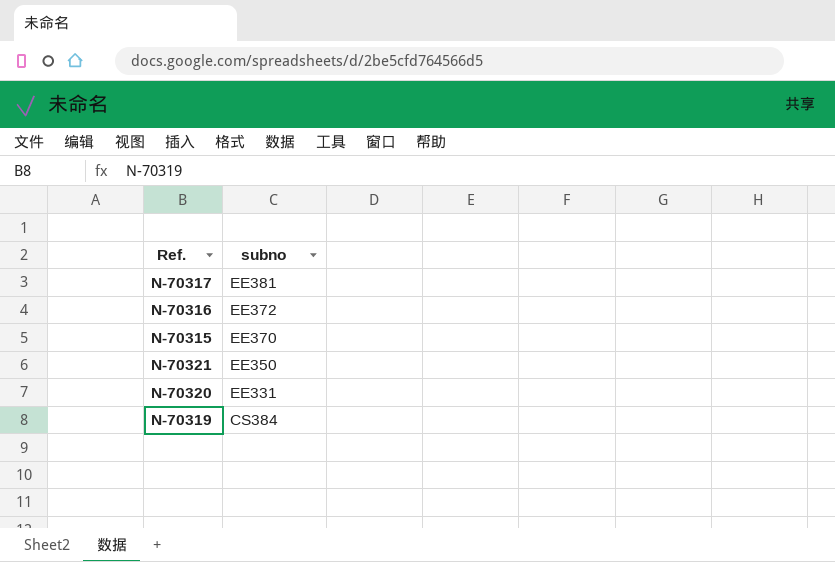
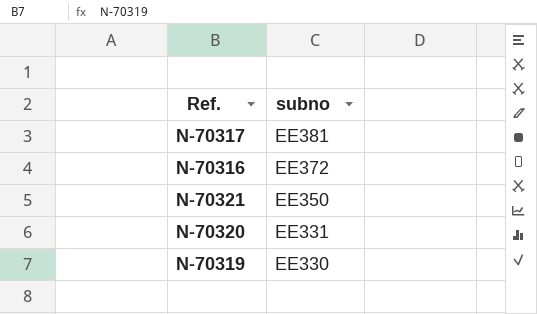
row N-70315: EE370 -> none
N-70319 | subno: CS384 -> EE330

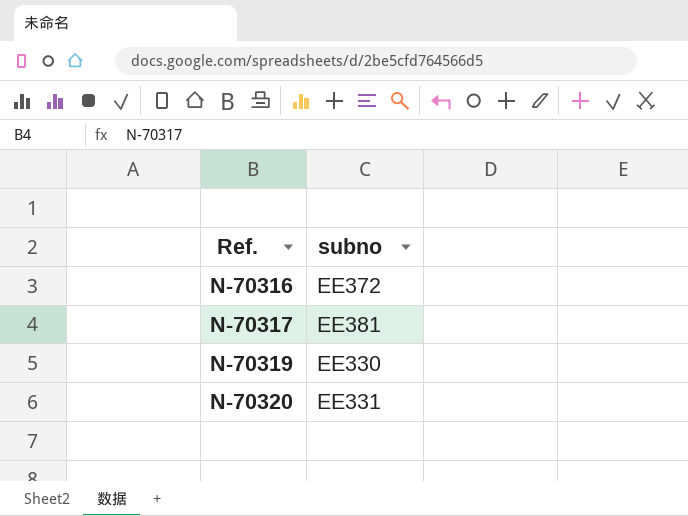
row order: subno descending -> Ref. ascending
row N-70321: EE350 -> none

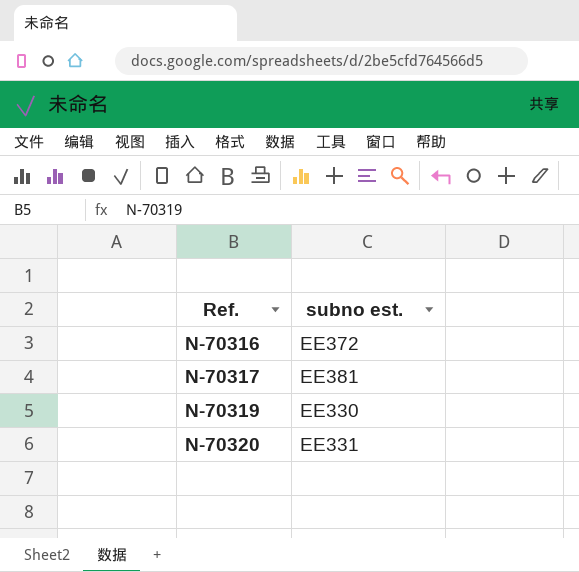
column name: subno -> subno est.

